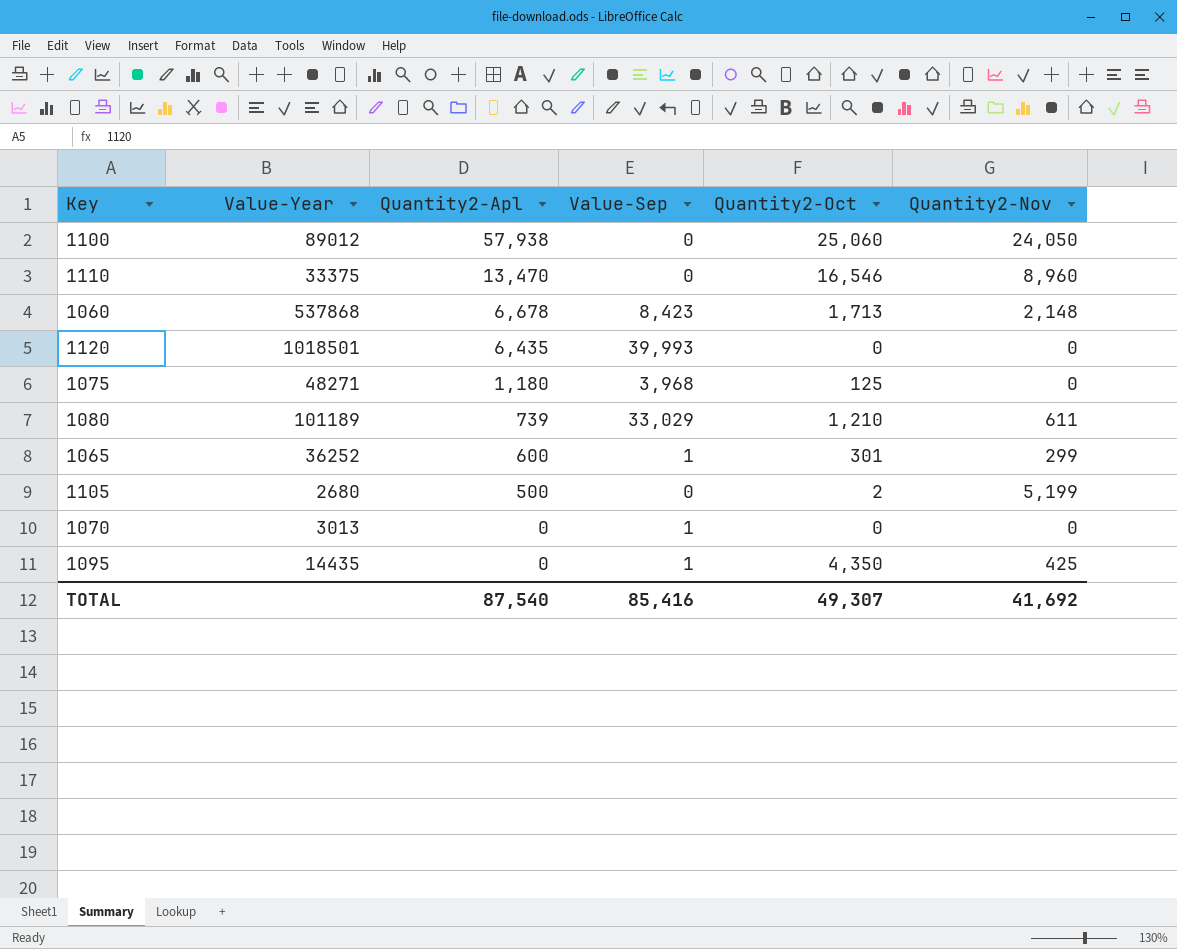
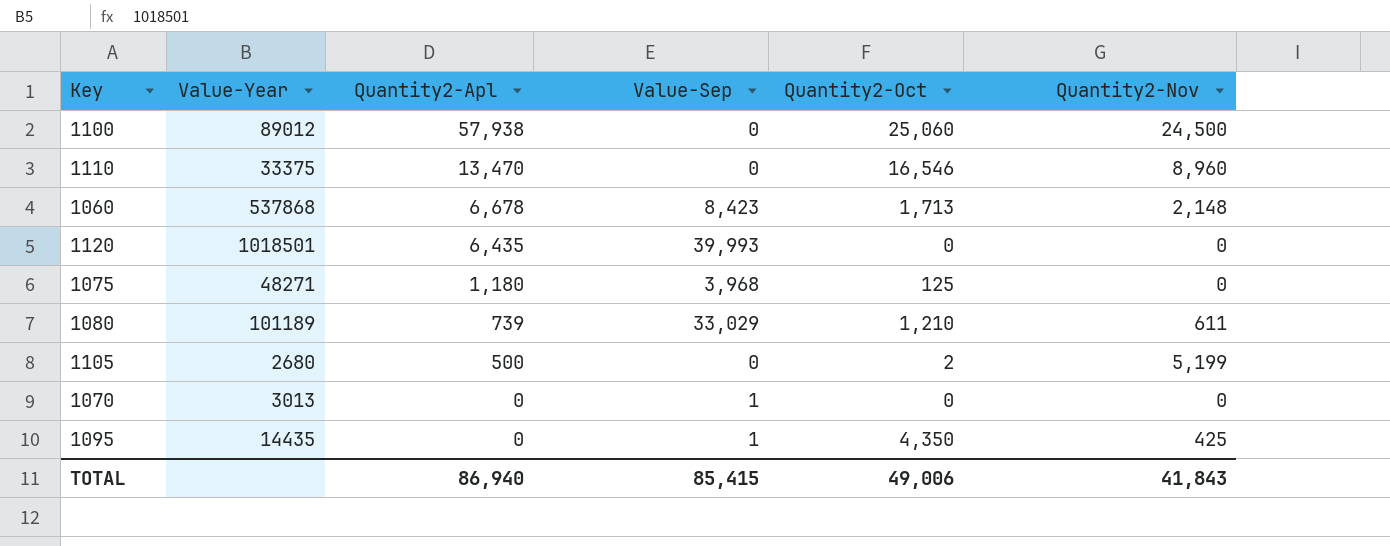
row 1065: 36252 | 600 | 1 | 301 | 299 -> none
1100 | Quantity2-Nov: 24,050 -> 24,500
TOTAL | Quantity2-Apl: 87,540 -> 86,940
TOTAL | Value-Sep: 85,416 -> 85,415
TOTAL | Quantity2-Oct: 49,307 -> 49,006
TOTAL | Quantity2-Nov: 41,692 -> 41,843

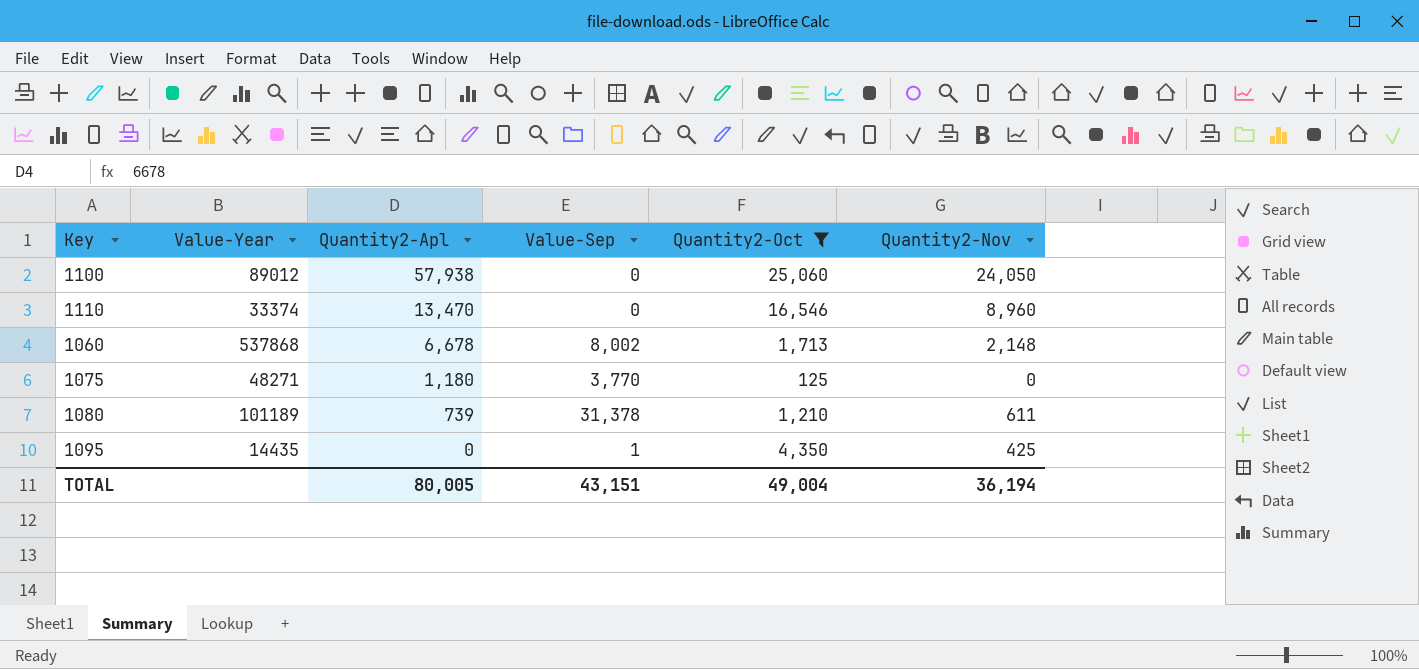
filter: none -> Quantity2-Oct >= 125
1100 | Quantity2-Nov: 24,500 -> 24,050
1110 | Value-Year: 33375 -> 33374
1060 | Value-Sep: 8,423 -> 8,002
1075 | Value-Sep: 3,968 -> 3,770
1080 | Value-Sep: 33,029 -> 31,378
TOTAL | Quantity2-Apl: 86,940 -> 80,005
TOTAL | Value-Sep: 85,415 -> 43,151
TOTAL | Quantity2-Oct: 49,006 -> 49,004
TOTAL | Quantity2-Nov: 41,843 -> 36,194

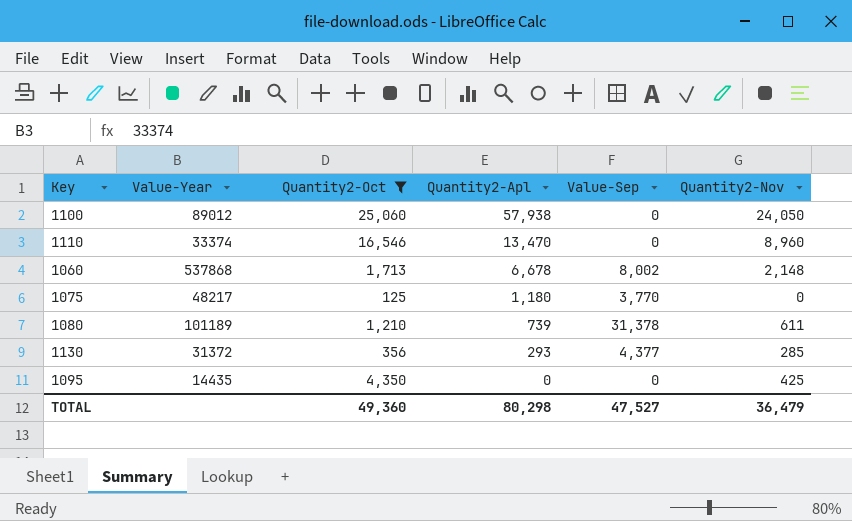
column Quantity2-Oct | position: 5 -> 3
1075 | Value-Year: 48271 -> 48217
row 1130: none -> 31372 | 356 | 293 | 4,377 | 285
1095 | Value-Sep: 1 -> 0
TOTAL | Quantity2-Oct: 49,004 -> 49,360
TOTAL | Quantity2-Apl: 80,005 -> 80,298
TOTAL | Value-Sep: 43,151 -> 47,527
TOTAL | Quantity2-Nov: 36,194 -> 36,479

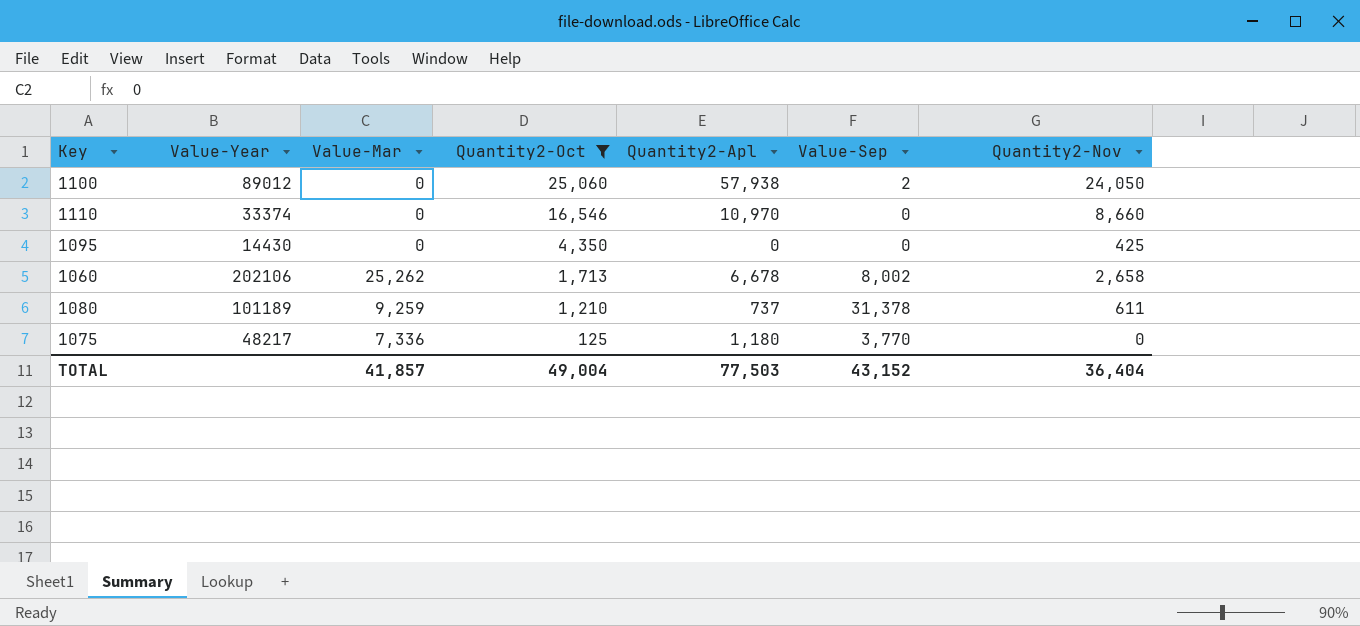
row order: Quantity2-Apl descending -> Quantity2-Oct descending
column Value-Mar | position: none -> 3
row 1130: 31372 | 356 | 293 | 4,377 | 285 -> none
1100 | Value-Sep: 0 -> 2
1110 | Quantity2-Apl: 13,470 -> 10,970
1110 | Quantity2-Nov: 8,960 -> 8,660
1095 | Value-Year: 14435 -> 14430
1060 | Value-Year: 537868 -> 202106
1060 | Quantity2-Nov: 2,148 -> 2,658
1080 | Quantity2-Apl: 739 -> 737
TOTAL | Quantity2-Oct: 49,360 -> 49,004
TOTAL | Quantity2-Apl: 80,298 -> 77,503
TOTAL | Value-Sep: 47,527 -> 43,152
TOTAL | Quantity2-Nov: 36,479 -> 36,404

